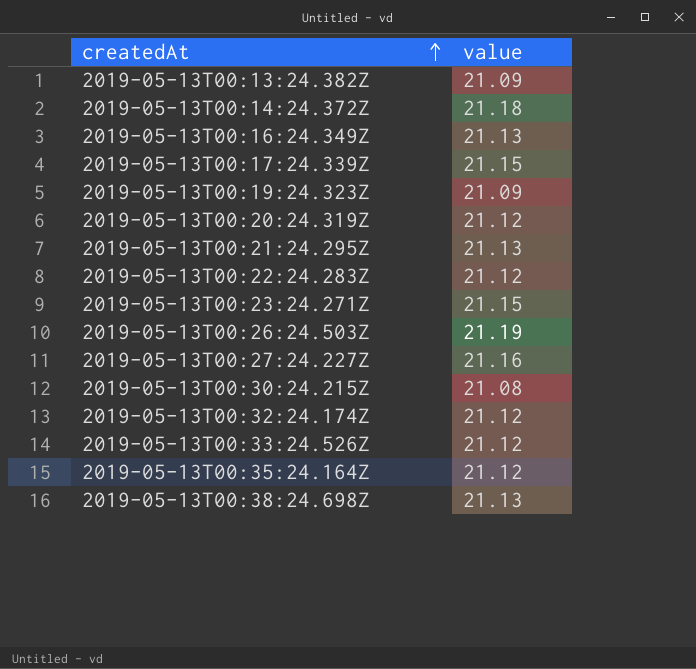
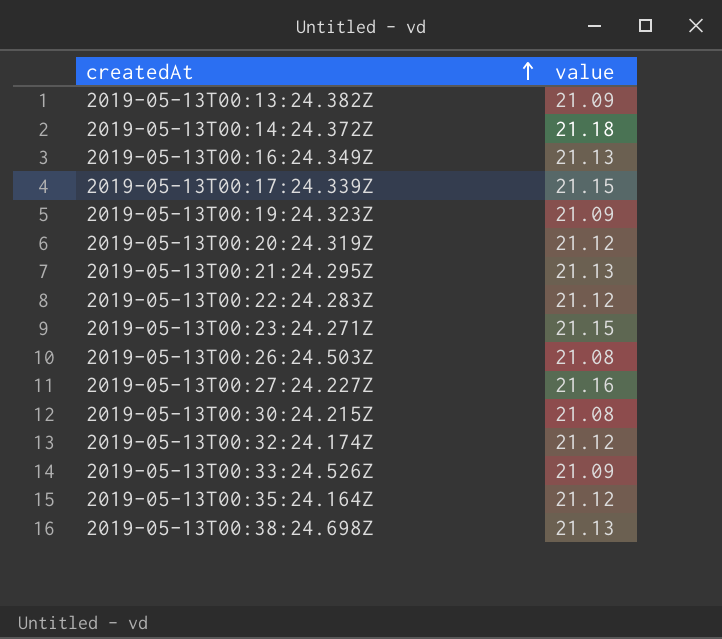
2019-05-13T00:26:24.503Z | value: 21.19 -> 21.08
2019-05-13T00:33:24.526Z | value: 21.12 -> 21.09

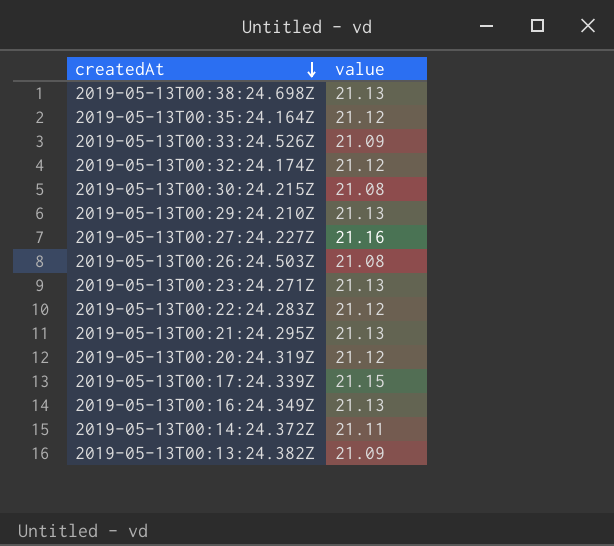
row order: createdAt ascending -> createdAt descending
row 2019-05-13T00:19:24.323Z: 21.09 -> none
row 2019-05-13T00:29:24.210Z: none -> 21.13
2019-05-13T00:23:24.271Z | value: 21.15 -> 21.13
2019-05-13T00:14:24.372Z | value: 21.18 -> 21.11

